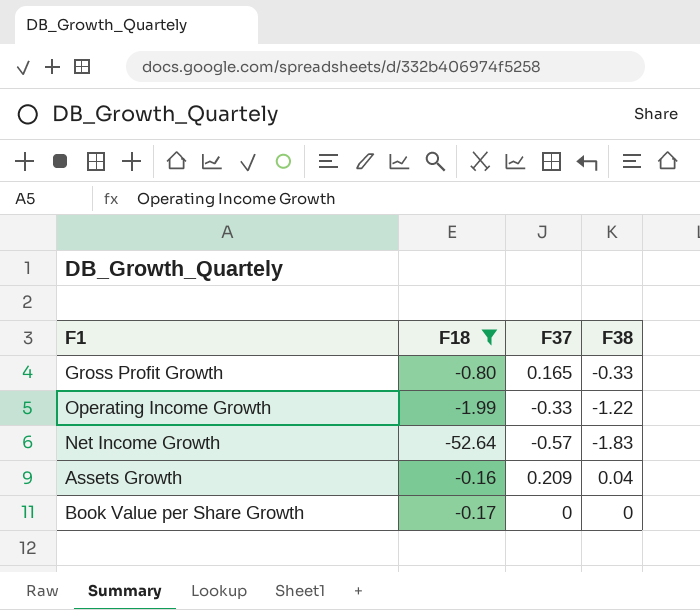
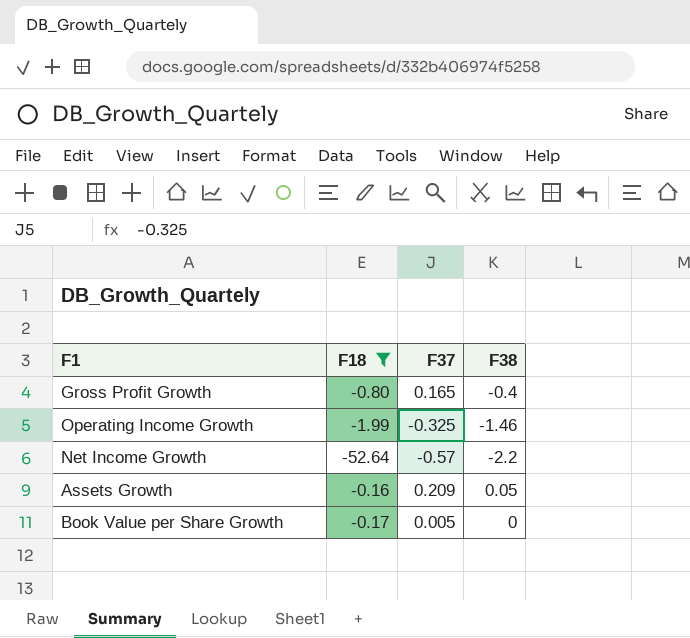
Gross Profit Growth | F38: -0.33 -> -0.4
Operating Income Growth | F37: -0.33 -> -0.325
Operating Income Growth | F38: -1.22 -> -1.46
Net Income Growth | F38: -1.83 -> -2.2
Assets Growth | F38: 0.04 -> 0.05
Book Value per Share Growth | F37: 0 -> 0.005

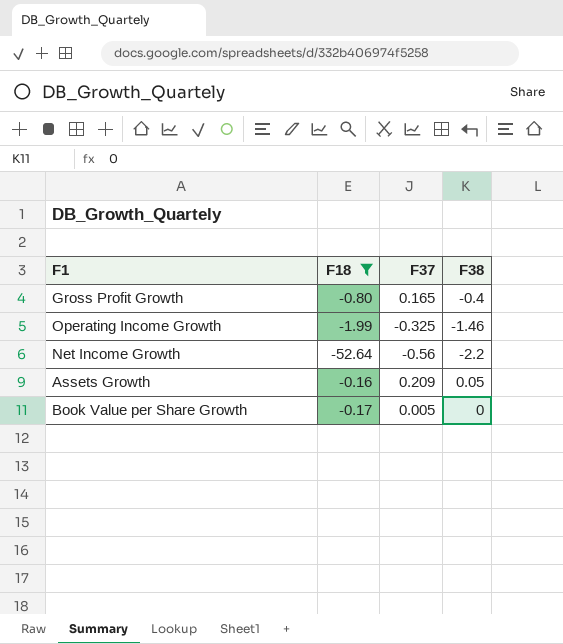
Net Income Growth | F37: -0.57 -> -0.56

